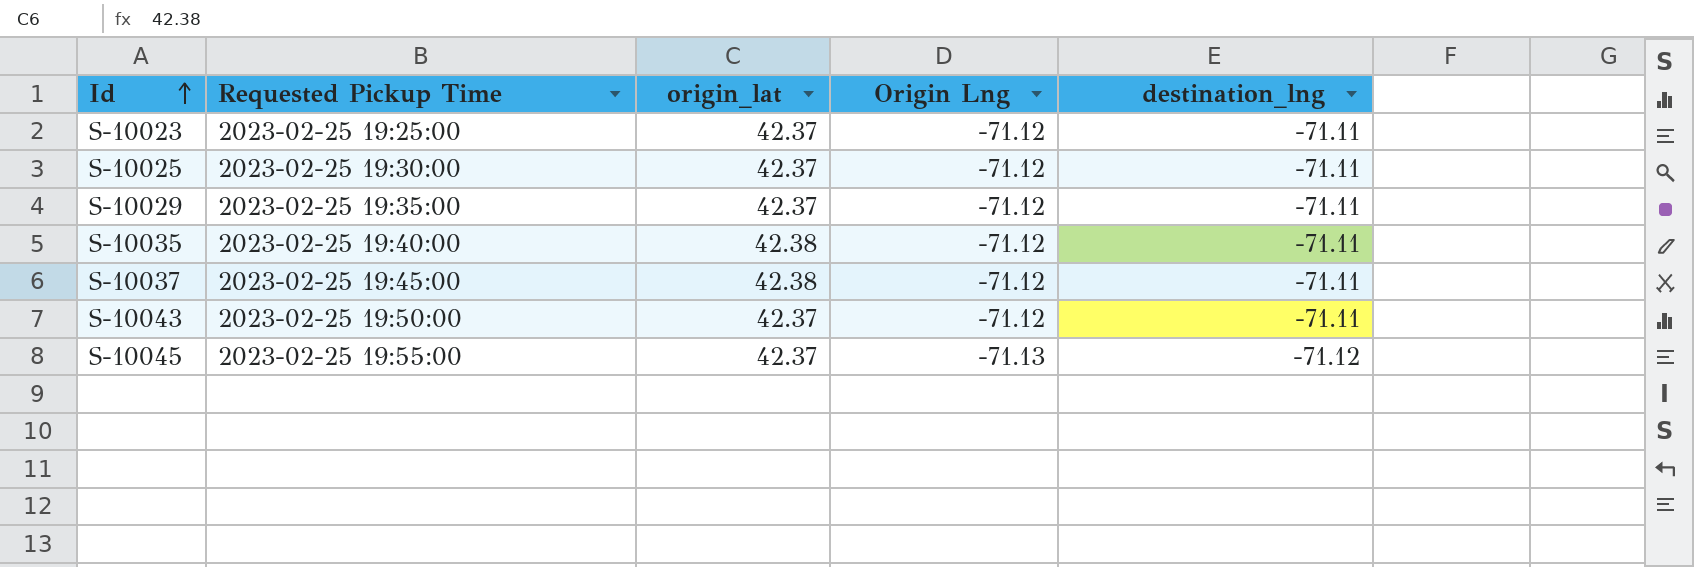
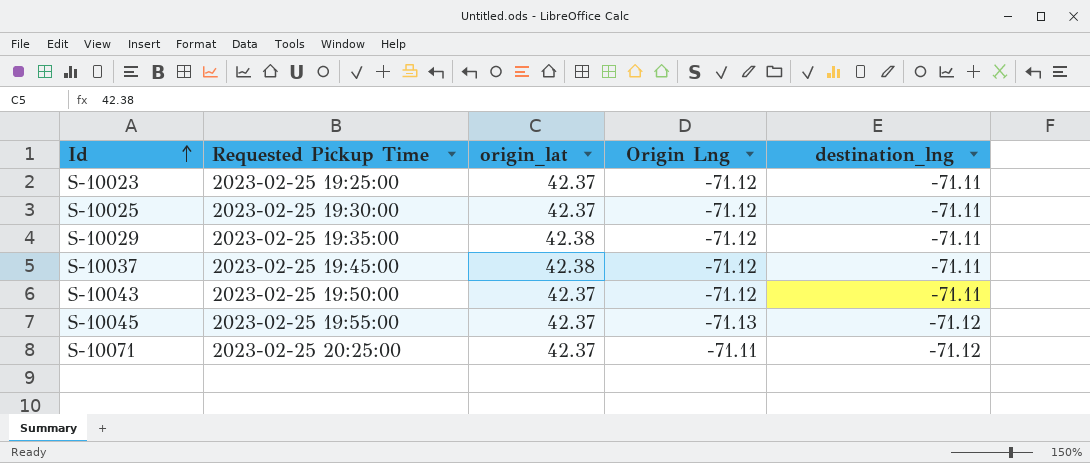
row S-10035: 2023-02-25 19:40:00 | 42.38 | -71.12 | -71.11 -> none
S-10029 | origin_lat: 42.37 -> 42.38
row S-10071: none -> 2023-02-25 20:25:00 | 42.37 | -71.11 | -71.12

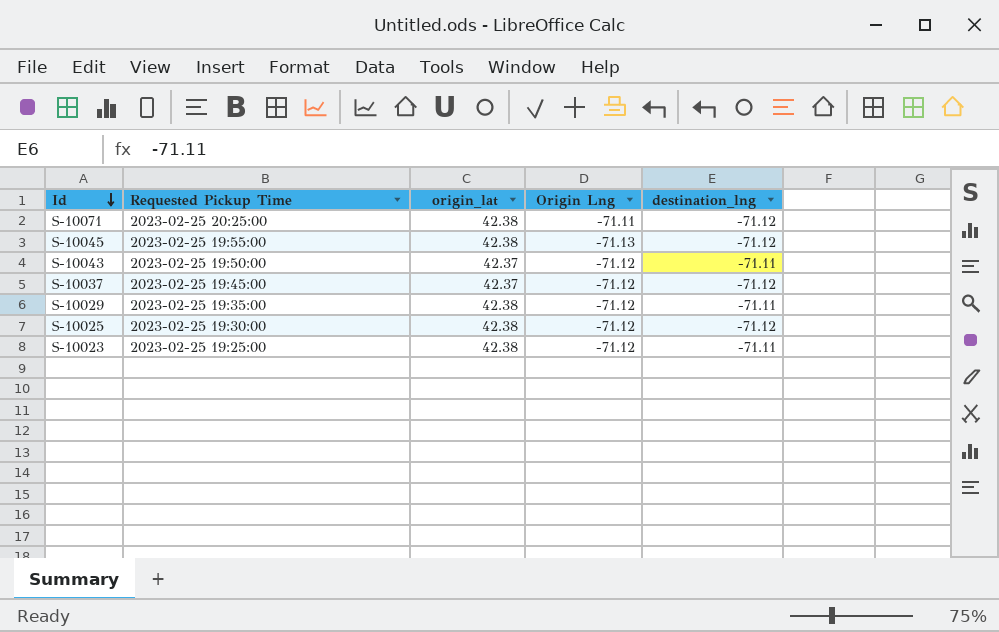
row order: Id ascending -> Id descending
S-10071 | origin_lat: 42.37 -> 42.38
S-10045 | origin_lat: 42.37 -> 42.38
S-10037 | origin_lat: 42.38 -> 42.37
S-10037 | destination_lng: -71.11 -> -71.12
S-10025 | origin_lat: 42.37 -> 42.38
S-10025 | destination_lng: -71.11 -> -71.12
S-10023 | origin_lat: 42.37 -> 42.38

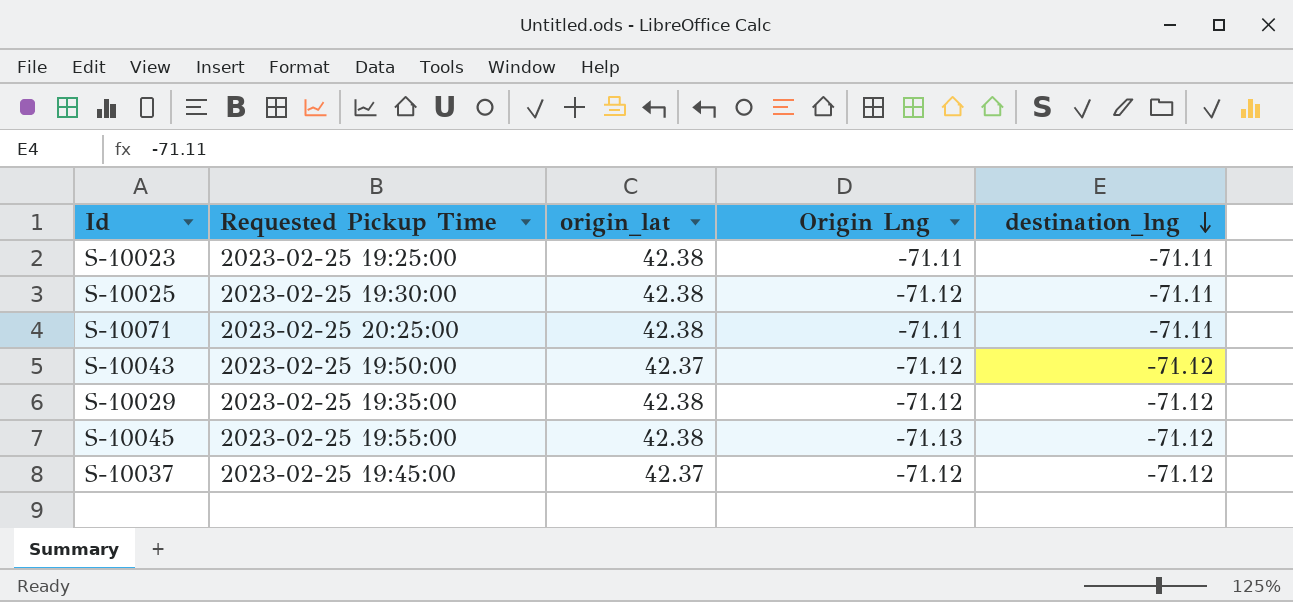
row order: Id descending -> destination_lng descending
S-10023 | Origin Lng: -71.12 -> -71.11
S-10025 | destination_lng: -71.12 -> -71.11
S-10071 | destination_lng: -71.12 -> -71.11
S-10043 | destination_lng: -71.11 -> -71.12
S-10029 | destination_lng: -71.11 -> -71.12

